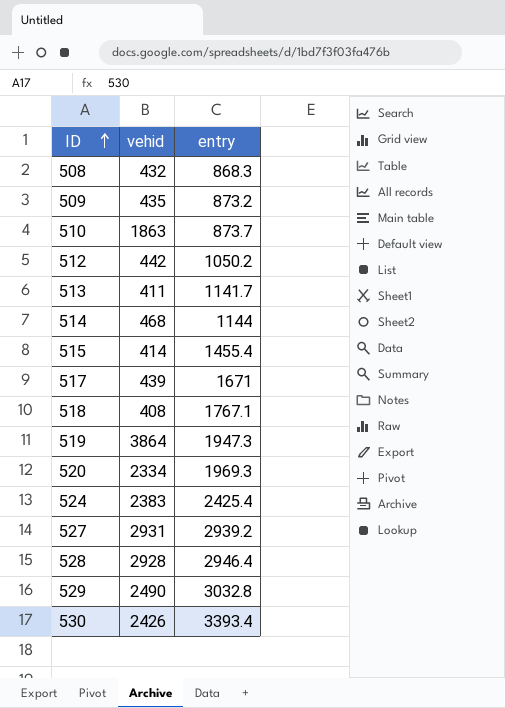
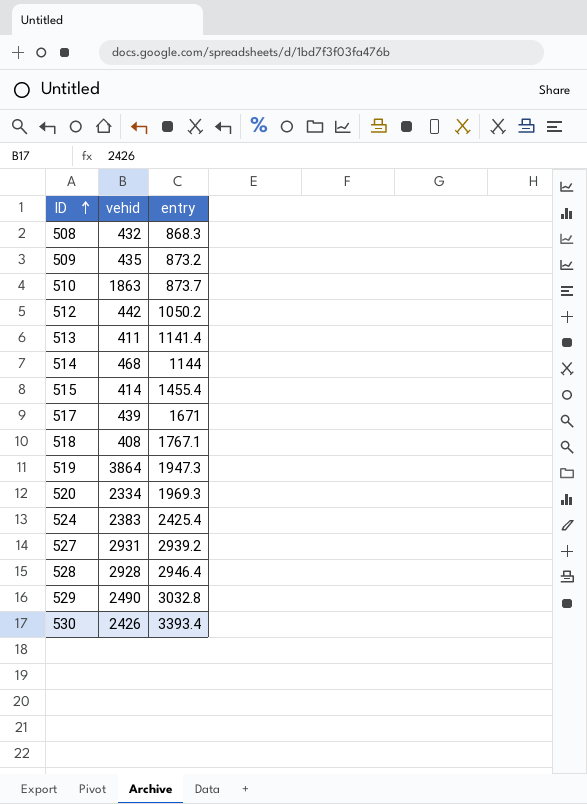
513 | entry: 1141.7 -> 1141.4

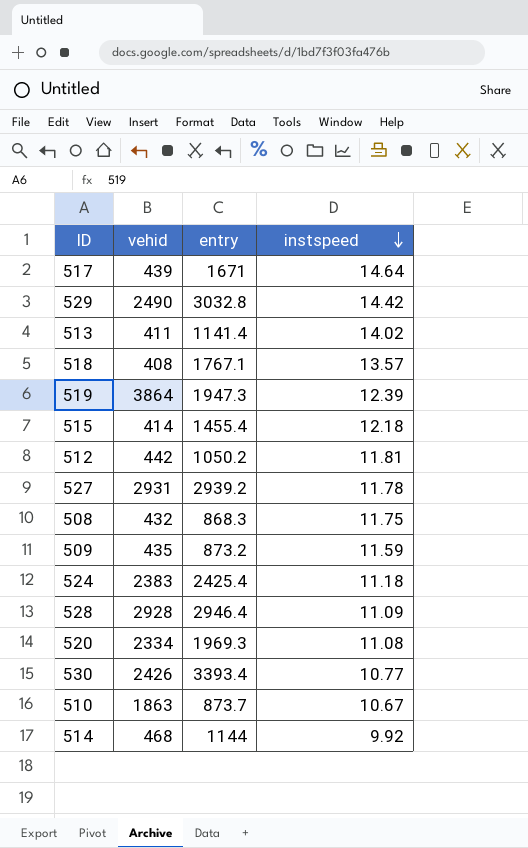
row order: ID ascending -> instspeed descending
column instspeed | position: none -> 4

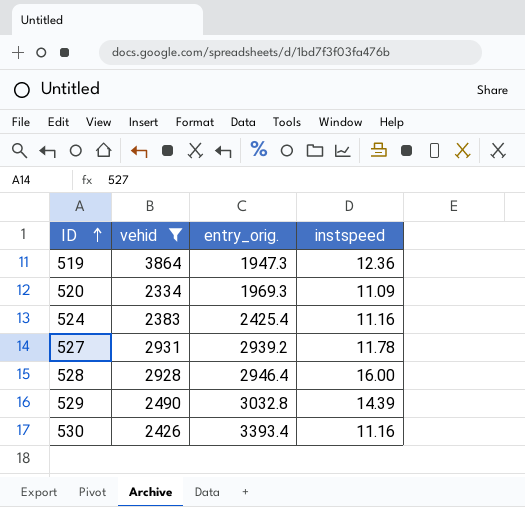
filter: none -> vehid >= 2334
row order: instspeed descending -> ID ascending
column name: entry -> entry_orig.
519 | instspeed: 12.39 -> 12.36
520 | instspeed: 11.08 -> 11.09
524 | instspeed: 11.18 -> 11.16
528 | instspeed: 11.09 -> 16.00
529 | instspeed: 14.42 -> 14.39
530 | instspeed: 10.77 -> 11.16

